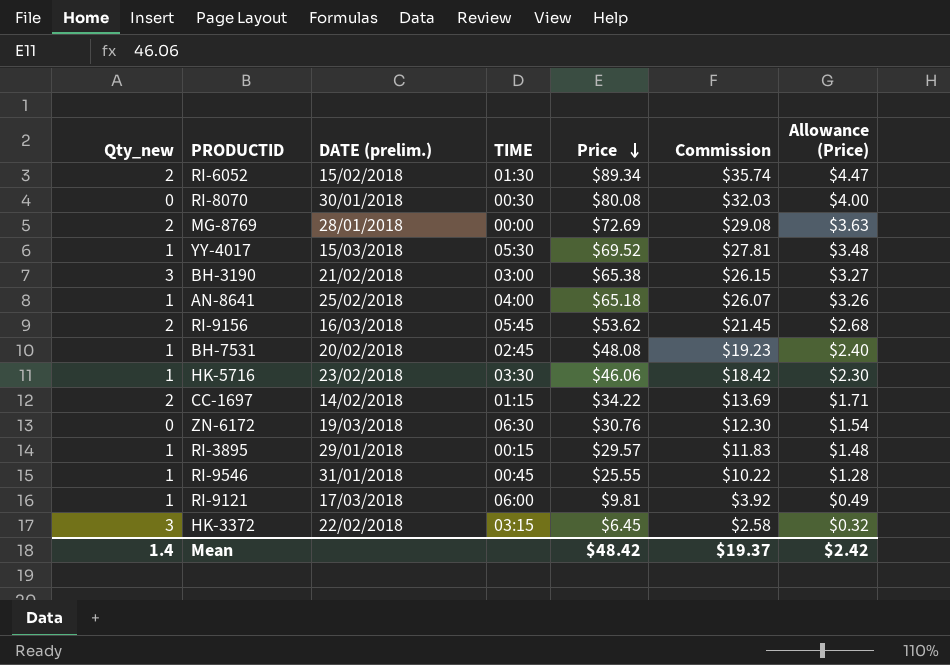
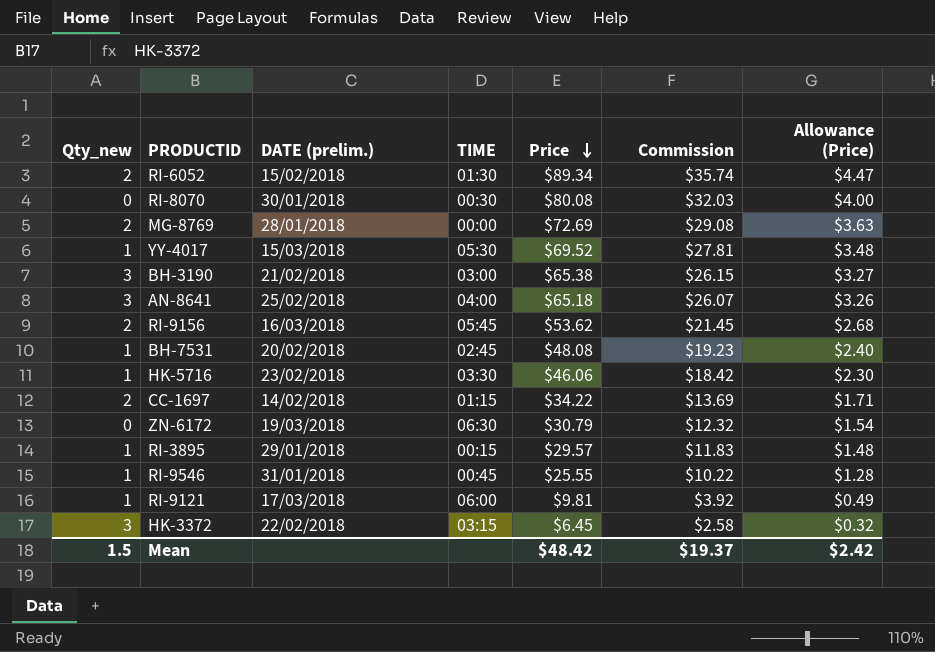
AN-8641 | Qty_new: 1 -> 3
ZN-6172 | Price: $30.76 -> $30.79
ZN-6172 | Commission: $12.30 -> $12.32
Mean | Qty_new: 1.4 -> 1.5

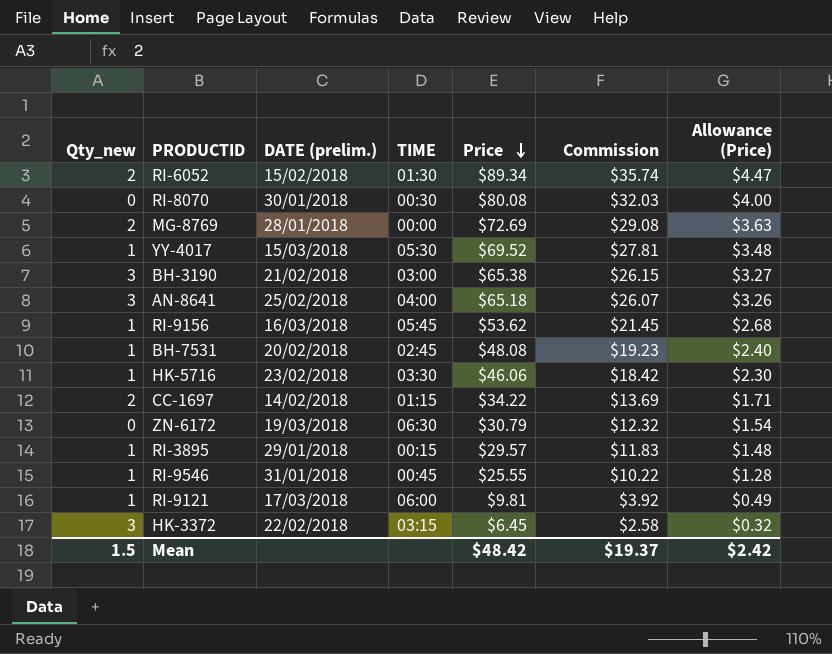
RI-9156 | Qty_new: 2 -> 1

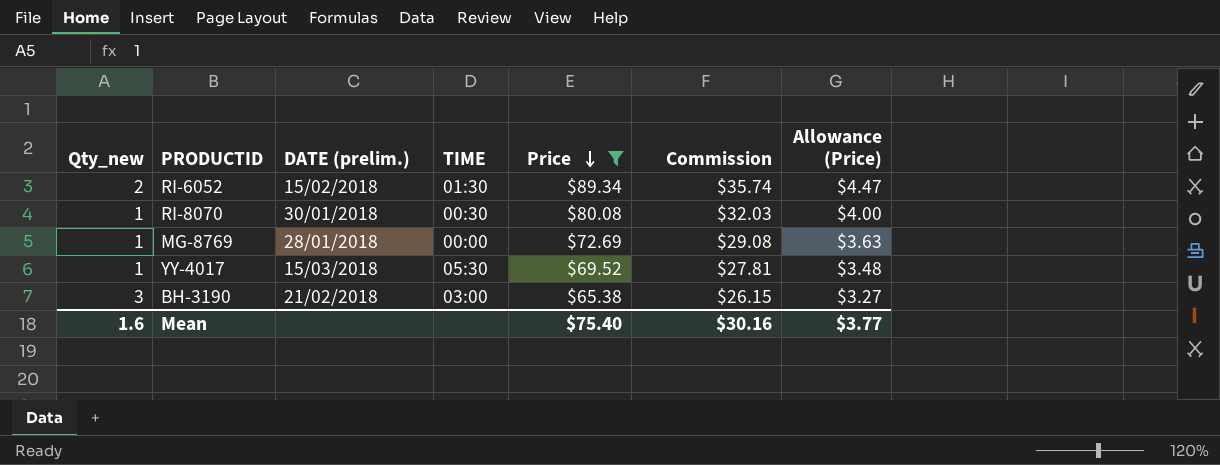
filter: none -> Price >= $65.38
RI-8070 | Qty_new: 0 -> 1
MG-8769 | Qty_new: 2 -> 1
Mean | Qty_new: 1.5 -> 1.6
Mean | Price: $48.42 -> $75.40
Mean | Commission: $19.37 -> $30.16
Mean | Allowance (Price): $2.42 -> $3.77

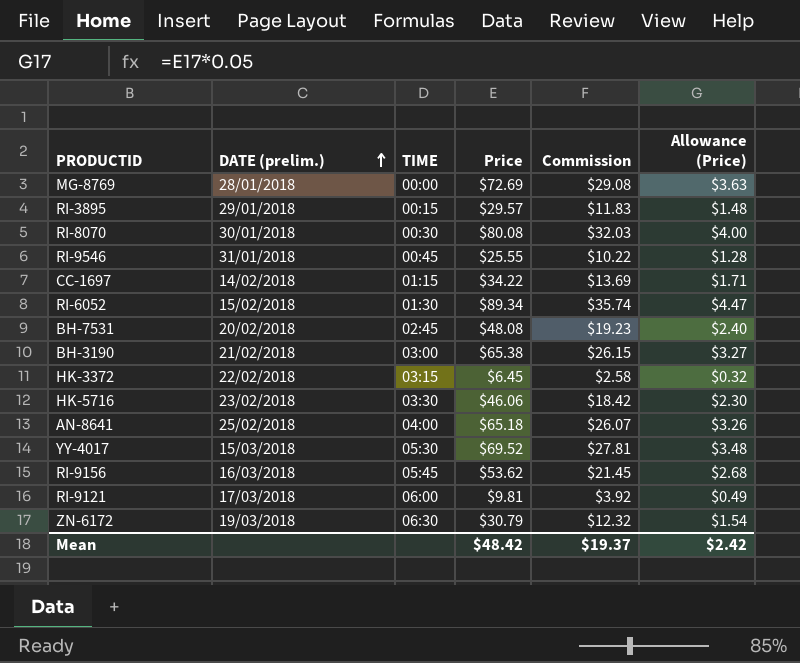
filter: Price >= $65.38 -> none
row order: Price descending -> DATE (prelim.) ascending
column Qty_new | position: 1 -> none
Mean | Price: $75.40 -> $48.42
Mean | Commission: $30.16 -> $19.37
Mean | Allowance (Price): $3.77 -> $2.42

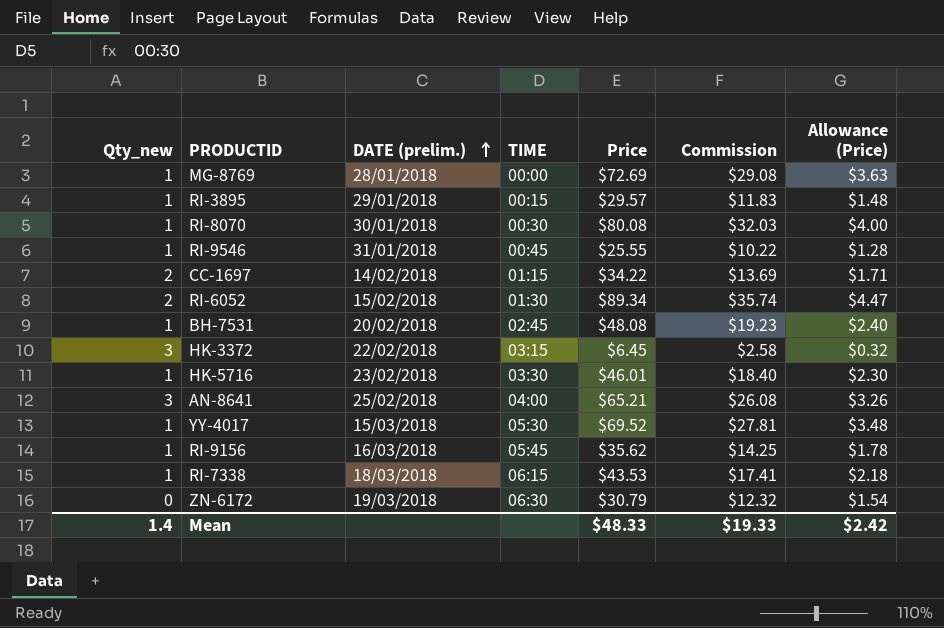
column Qty_new | position: none -> 1
row BH-3190: 21/02/2018 | 03:00 | $65.38 | $26.15 | $3.27 -> none
row RI-9121: 17/03/2018 | 06:00 | $9.81 | $3.92 | $0.49 -> none
HK-5716 | Price: $46.06 -> $46.01
HK-5716 | Commission: $18.42 -> $18.40
AN-8641 | Price: $65.18 -> $65.21
AN-8641 | Commission: $26.07 -> $26.08
RI-9156 | Price: $53.62 -> $35.62
RI-9156 | Commission: $21.45 -> $14.25
RI-9156 | Allowance (Price): $2.68 -> $1.78
row RI-7338: none -> 1 | 18/03/2018 | 06:15 | $43.53 | $17.41 | $2.18
Mean | Price: $48.42 -> $48.33
Mean | Commission: $19.37 -> $19.33

